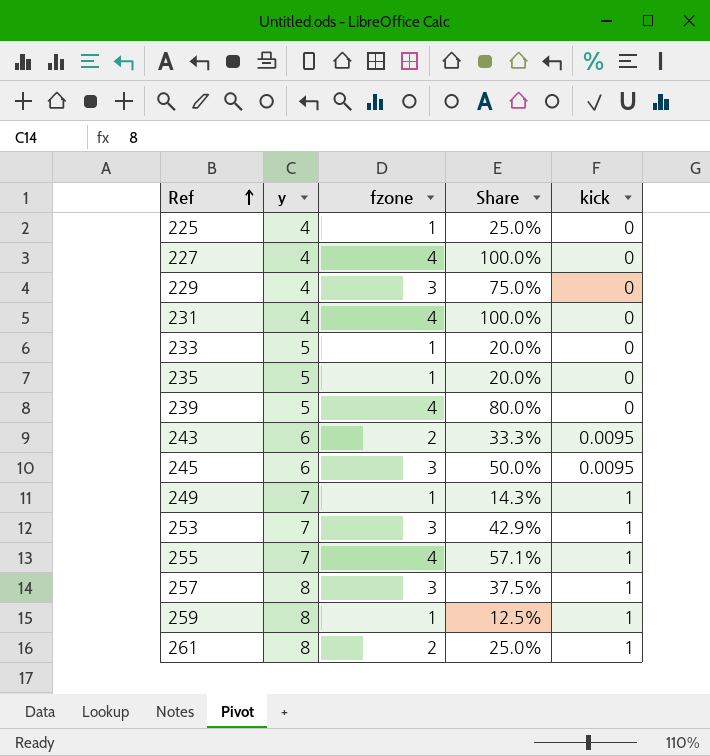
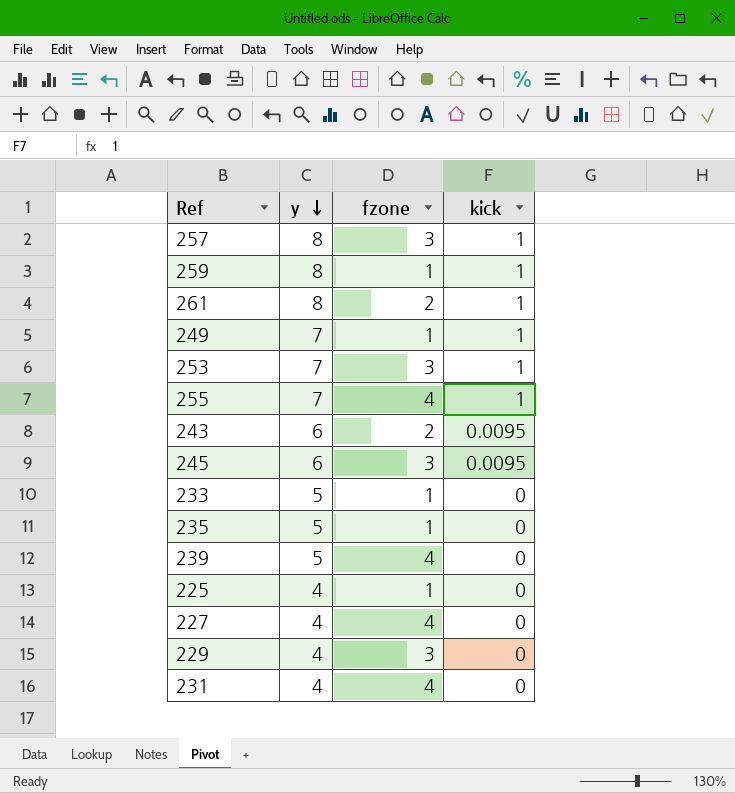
row order: Ref ascending -> y descending
column Share | formula: [fzone] / [y] -> none

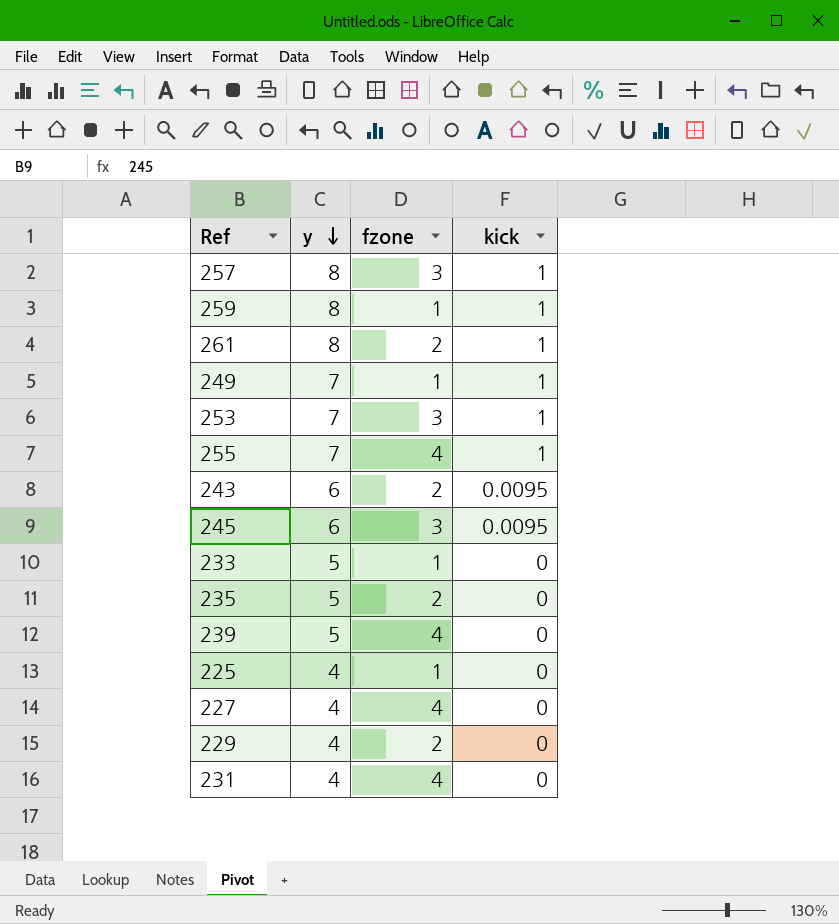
235 | fzone: 1 -> 2
229 | fzone: 3 -> 2

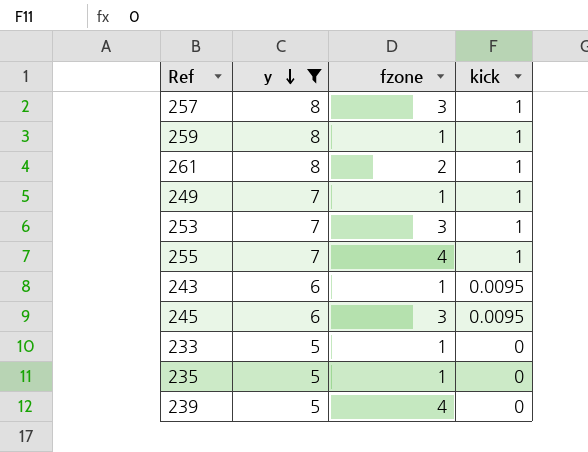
filter: none -> y != 4
243 | fzone: 2 -> 1
235 | fzone: 2 -> 1

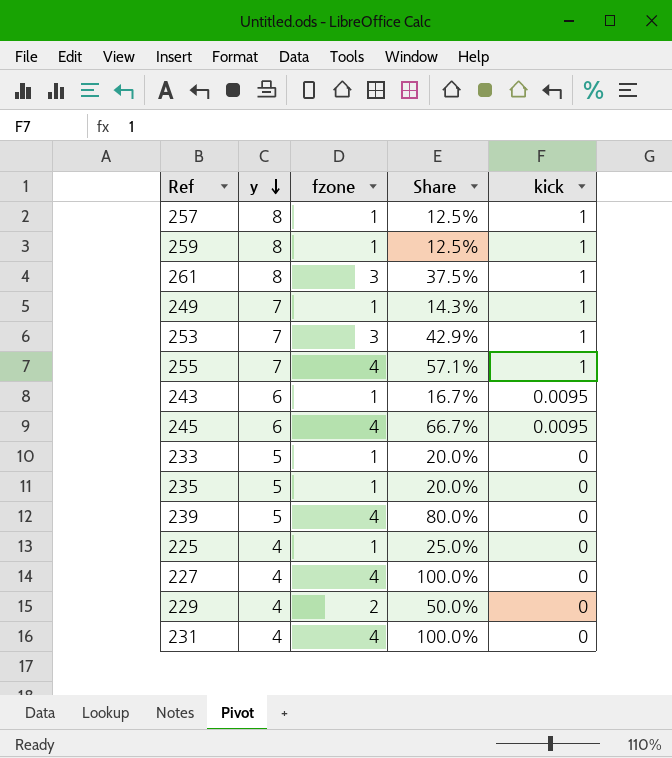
filter: y != 4 -> none
column Share | formula: none -> [fzone] / [y]
257 | fzone: 3 -> 1
261 | fzone: 2 -> 3
245 | fzone: 3 -> 4

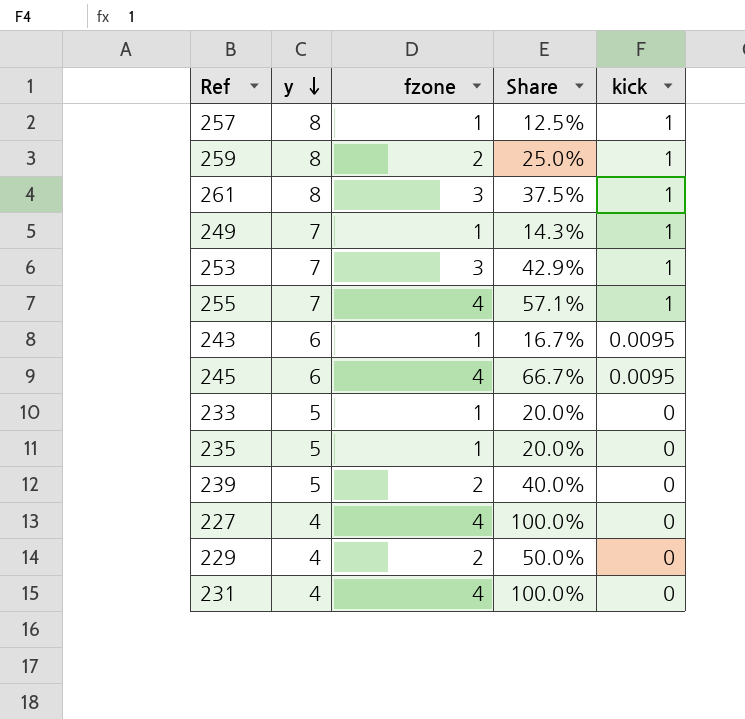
row 225: 4 | 1 | 25.0% | 0 -> none
259 | fzone: 1 -> 2
259 | Share: 12.5% -> 25.0%
239 | fzone: 4 -> 2
239 | Share: 80.0% -> 40.0%

